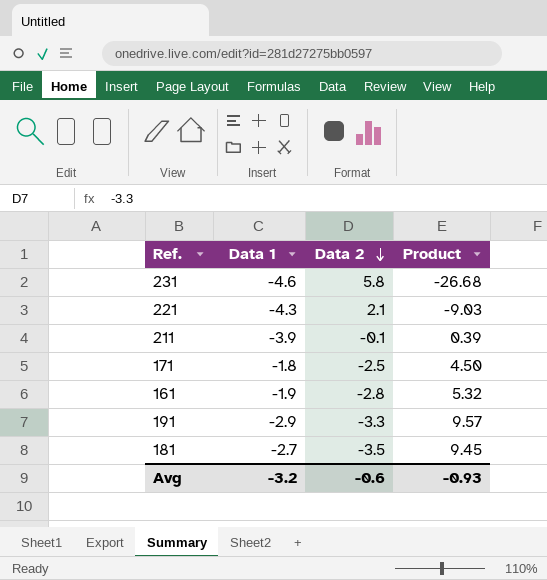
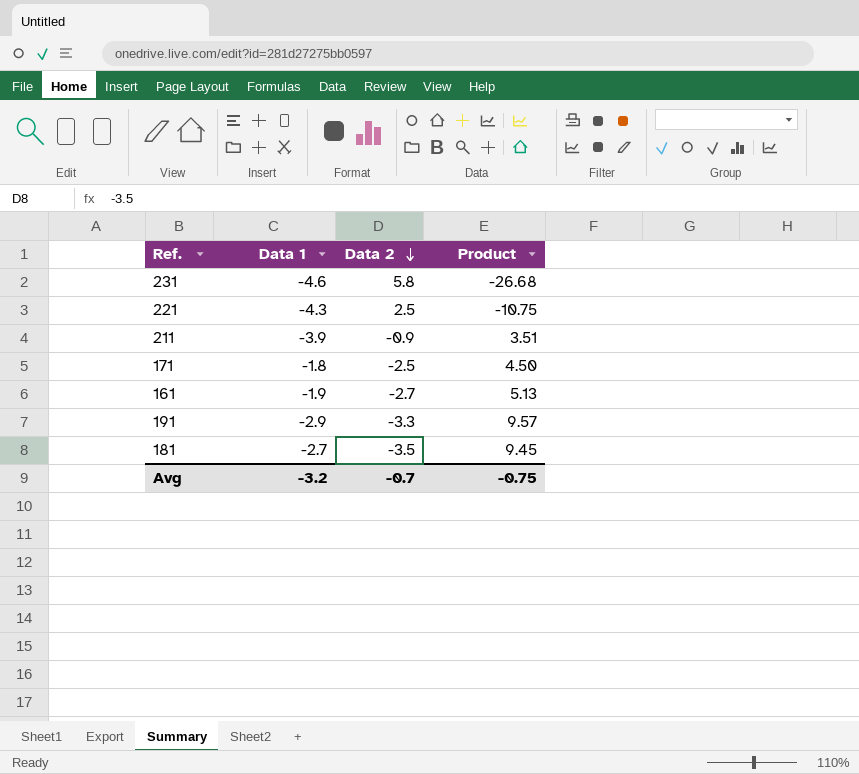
221 | Data 2: 2.1 -> 2.5
221 | Product: -9.03 -> -10.75
211 | Data 2: -0.1 -> -0.9
211 | Product: 0.39 -> 3.51
161 | Data 2: -2.8 -> -2.7
161 | Product: 5.32 -> 5.13
Avg | Data 2: -0.6 -> -0.7
Avg | Product: -0.93 -> -0.75

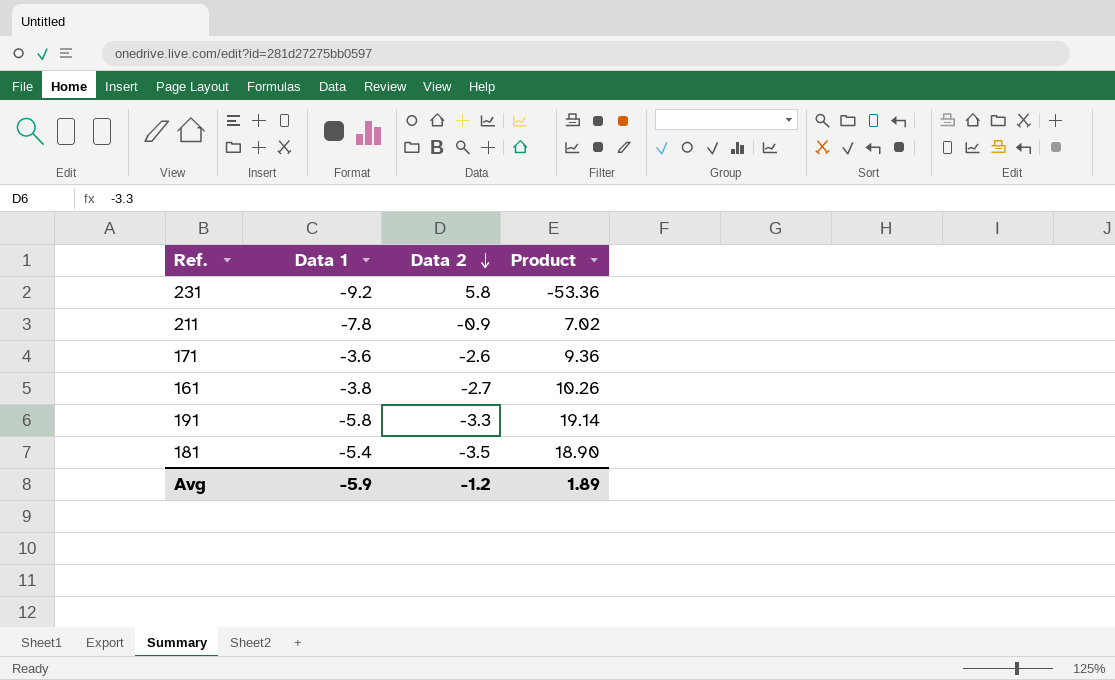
row 221: -4.3 | 2.5 | -10.75 -> none
231 | Data 1: -4.6 -> -9.2
231 | Product: -26.68 -> -53.36
211 | Data 1: -3.9 -> -7.8
211 | Product: 3.51 -> 7.02
171 | Data 1: -1.8 -> -3.6
171 | Data 2: -2.5 -> -2.6
171 | Product: 4.50 -> 9.36
161 | Data 1: -1.9 -> -3.8
161 | Product: 5.13 -> 10.26
191 | Data 1: -2.9 -> -5.8
191 | Product: 9.57 -> 19.14
181 | Data 1: -2.7 -> -5.4
181 | Product: 9.45 -> 18.90
Avg | Data 1: -3.2 -> -5.9
Avg | Data 2: -0.7 -> -1.2
Avg | Product: -0.75 -> 1.89

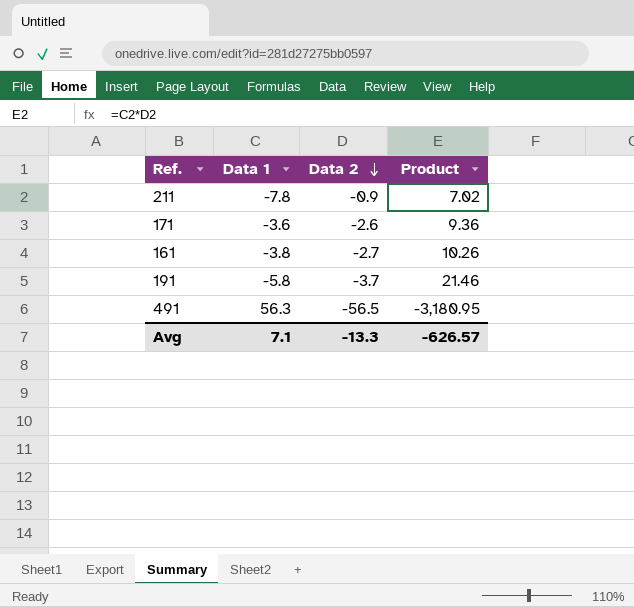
row 231: -9.2 | 5.8 | -53.36 -> none
row 181: -5.4 | -3.5 | 18.90 -> none
191 | Data 2: -3.3 -> -3.7
191 | Product: 19.14 -> 21.46
row 491: none -> 56.3 | -56.5 | -3,180.95
Avg | Data 1: -5.9 -> 7.1
Avg | Data 2: -1.2 -> -13.3
Avg | Product: 1.89 -> -626.57

